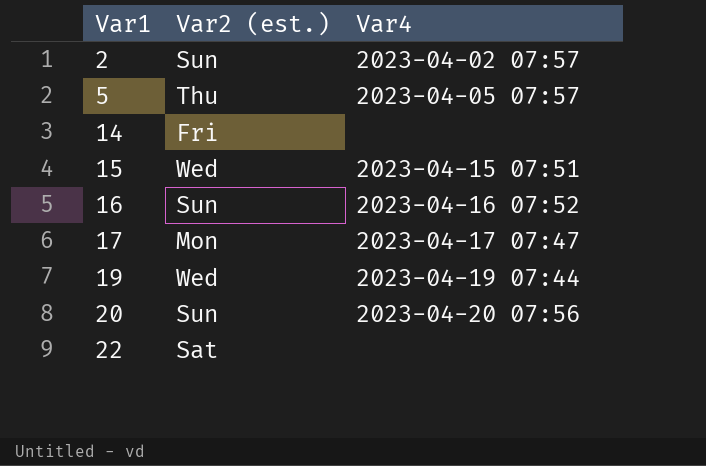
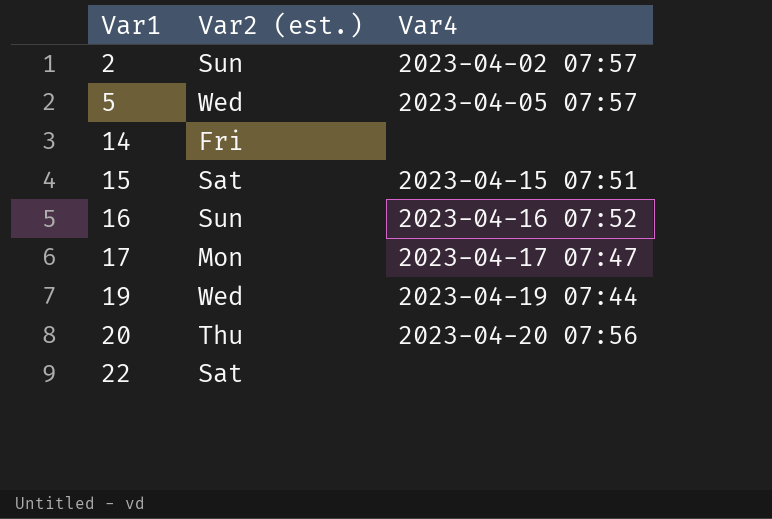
5 | Var2 (est.): Thu -> Wed
15 | Var2 (est.): Wed -> Sat
20 | Var2 (est.): Sun -> Thu

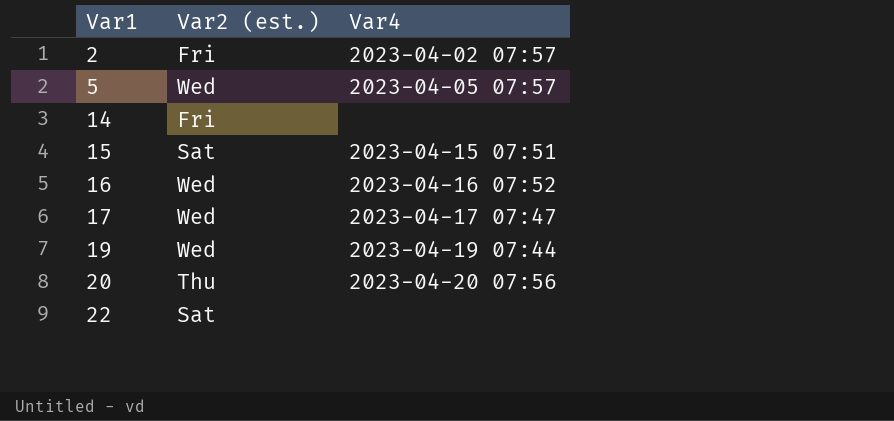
2 | Var2 (est.): Sun -> Fri
16 | Var2 (est.): Sun -> Wed
17 | Var2 (est.): Mon -> Wed

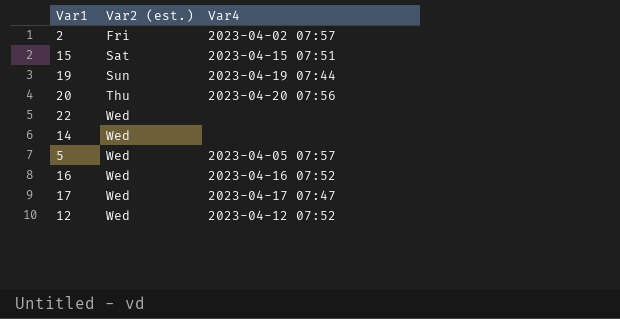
row order: Var1 ascending -> Var2 (est.) ascending
19 | Var2 (est.): Wed -> Sun
22 | Var2 (est.): Sat -> Wed
14 | Var2 (est.): Fri -> Wed
row 12: none -> Wed | 2023-04-12 07:52

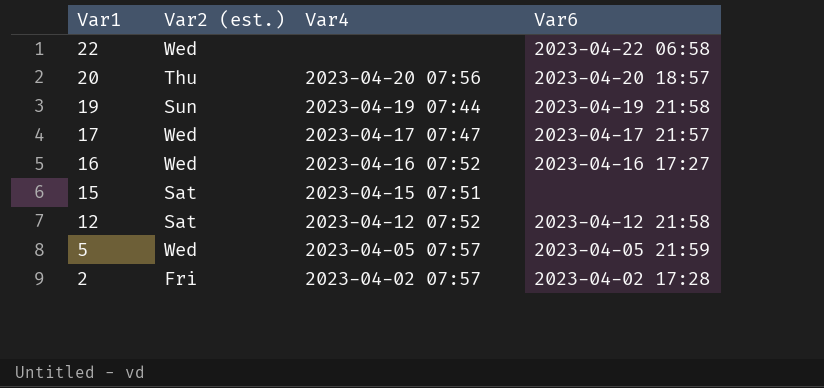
row order: Var2 (est.) ascending -> Var1 descending
column Var6 | position: none -> 4
row 14: Wed | none -> none
12 | Var2 (est.): Wed -> Sat

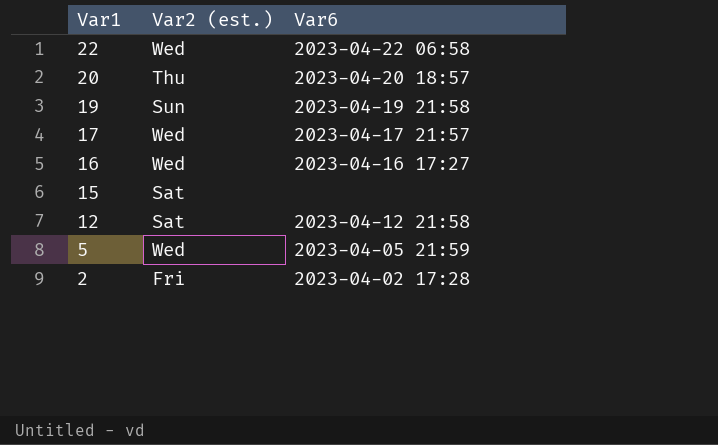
column Var4 | position: 3 -> none

